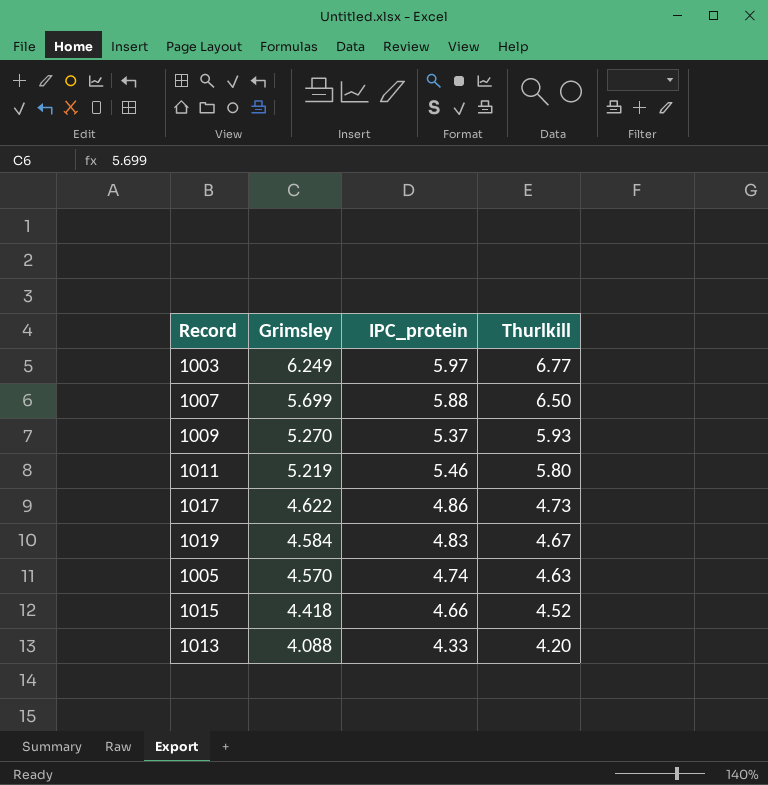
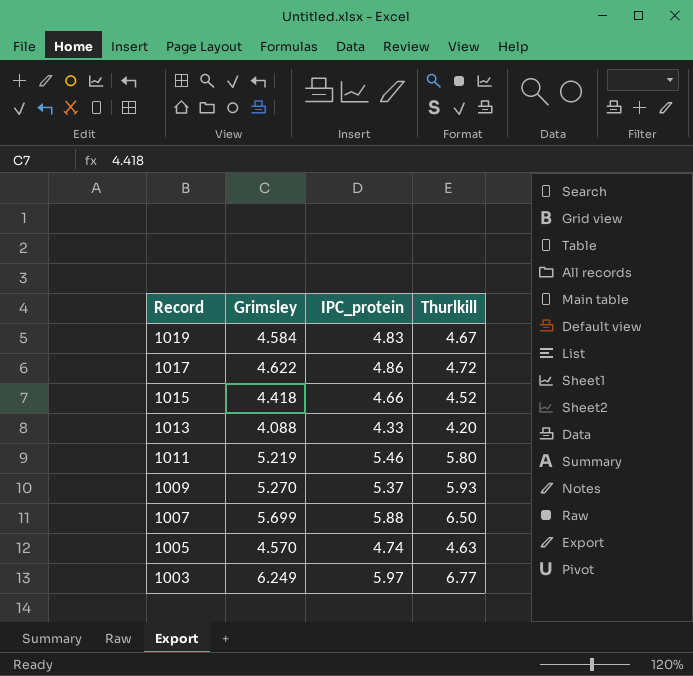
row order: Grimsley descending -> Record descending
1017 | Thurlkill: 4.73 -> 4.72

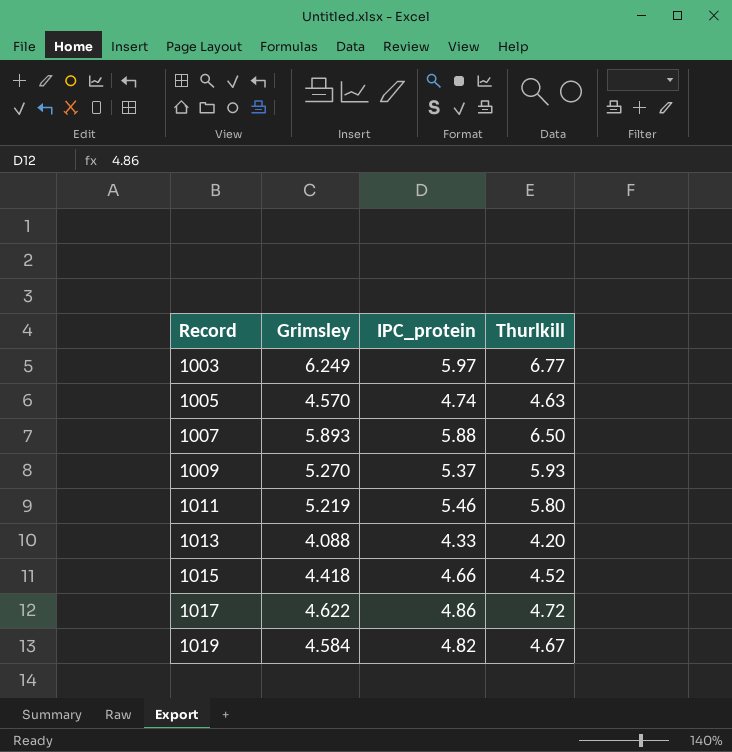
row order: Record descending -> Record ascending
1007 | Grimsley: 5.699 -> 5.893
1019 | IPC_protein: 4.83 -> 4.82

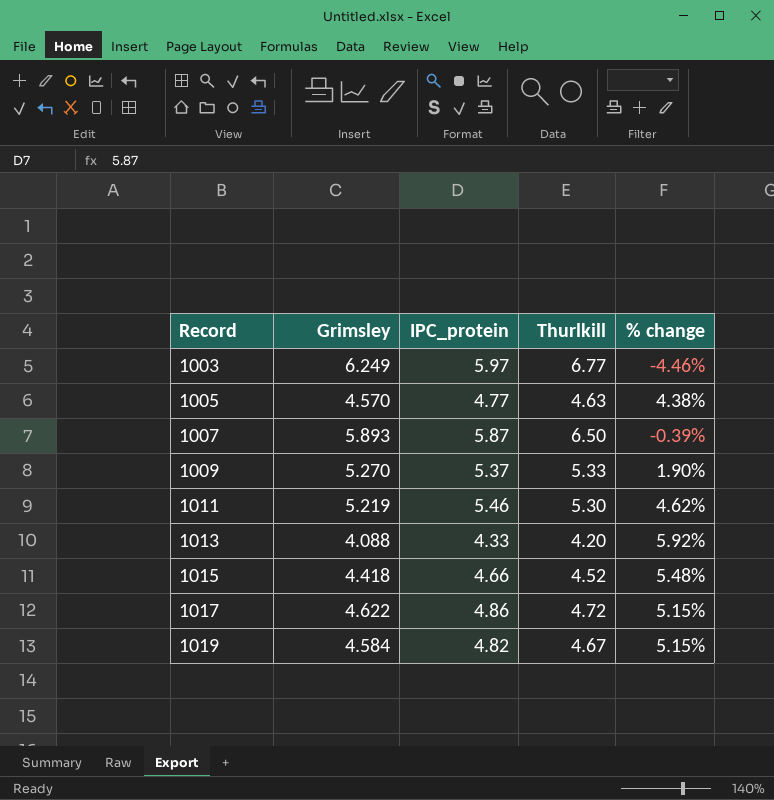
column % change | formula: none -> ([IPC_protein] - [Grimsley]) / [Grimsley]
1005 | IPC_protein: 4.74 -> 4.77
1007 | IPC_protein: 5.88 -> 5.87
1009 | Thurlkill: 5.93 -> 5.33
1011 | Thurlkill: 5.80 -> 5.30

